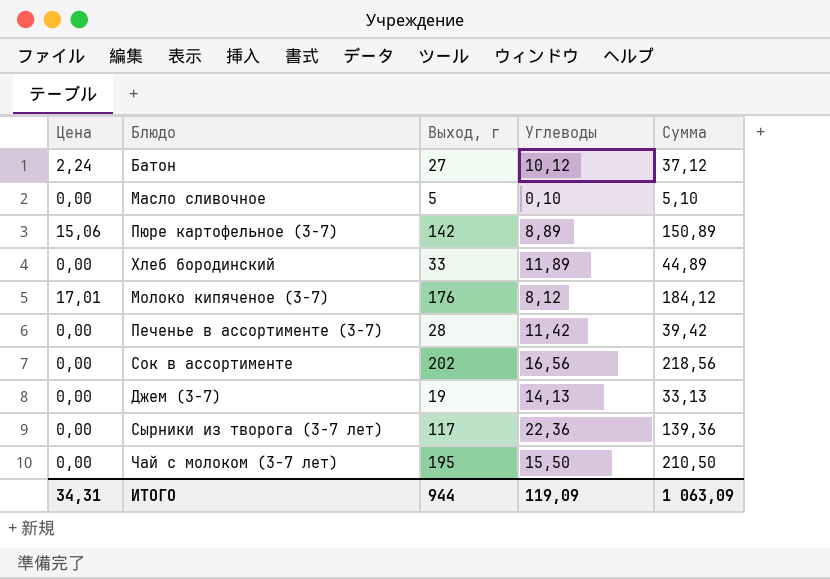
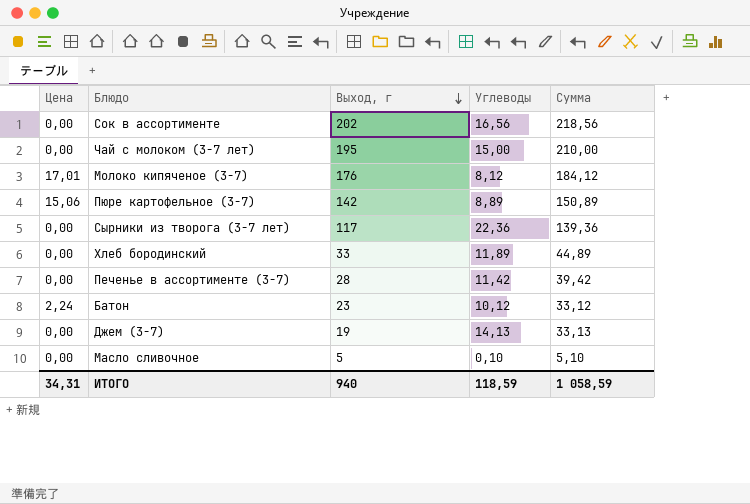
row order: none -> Выход, г descending
Чай с молоком (3-7 лет) | Углеводы: 15,50 -> 15,00
Чай с молоком (3-7 лет) | Сумма: 210,50 -> 210,00
Батон | Выход, г: 27 -> 23
Батон | Сумма: 37,12 -> 33,12
ИТОГО | Выход, г: 944 -> 940
ИТОГО | Углеводы: 119,09 -> 118,59
ИТОГО | Сумма: 1 063,09 -> 1 058,59

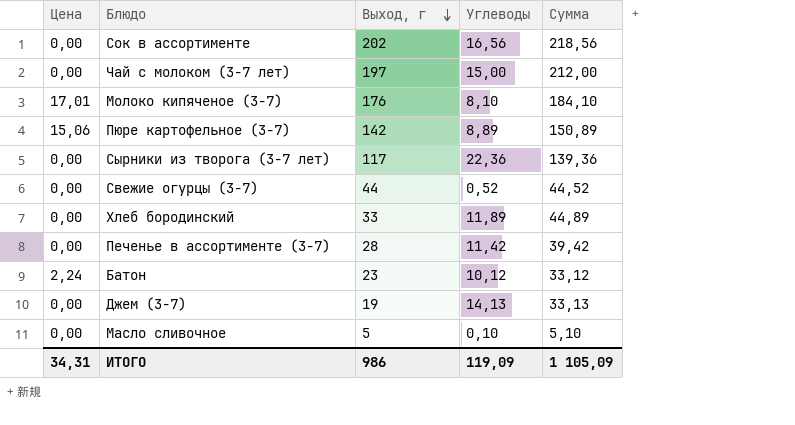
Чай с молоком (3-7 лет) | Выход, г: 195 -> 197
Чай с молоком (3-7 лет) | Сумма: 210,00 -> 212,00
Молоко кипяченое (3-7) | Углеводы: 8,12 -> 8,10
Молоко кипяченое (3-7) | Сумма: 184,12 -> 184,10
row Свежие огурцы (3-7): none -> 0,00 | 44 | 0,52 | 44,52
ИТОГО | Выход, г: 940 -> 986
ИТОГО | Углеводы: 118,59 -> 119,09
ИТОГО | Сумма: 1 058,59 -> 1 105,09

